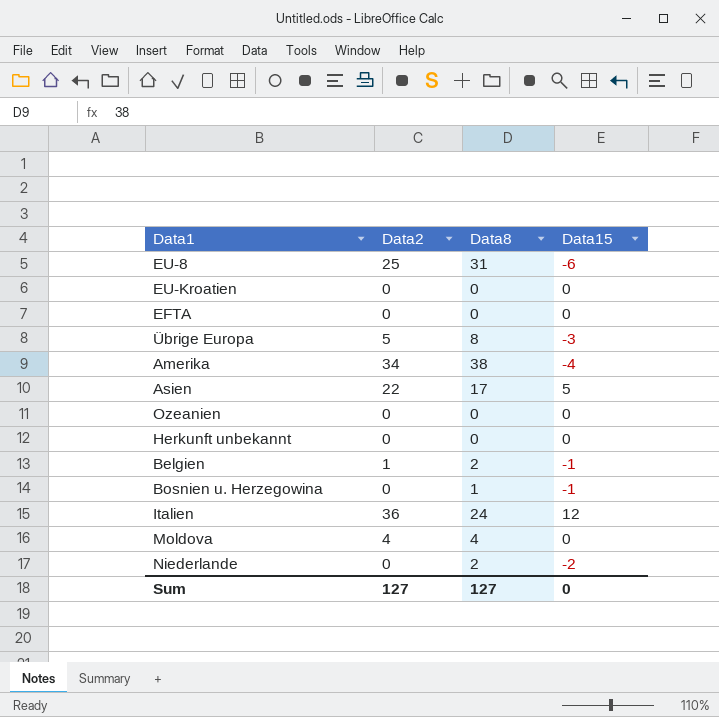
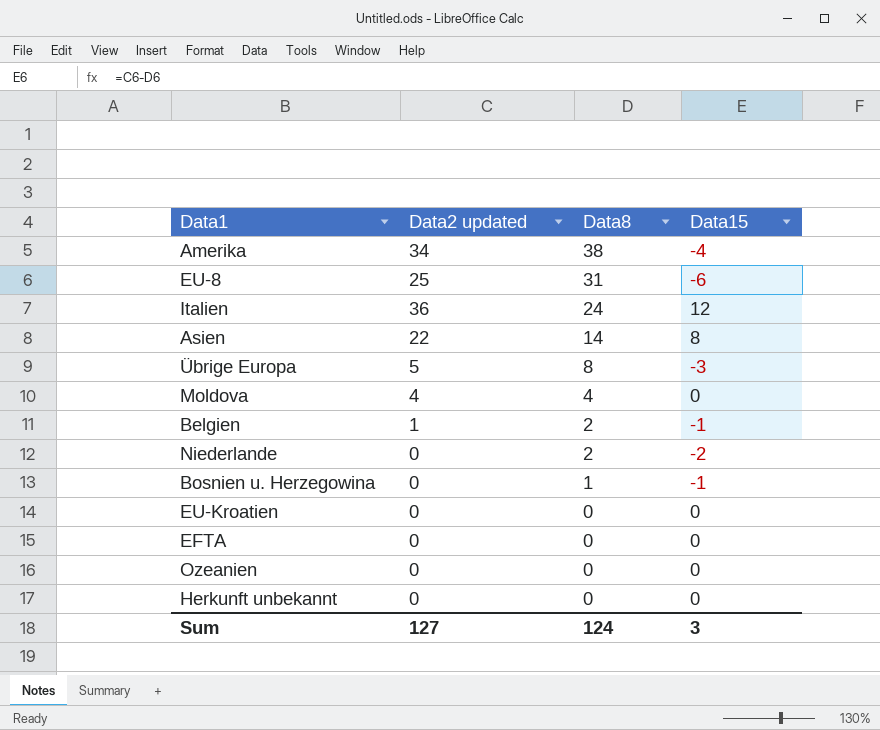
row order: none -> Data8 descending
column name: Data2 -> Data2 updated
Asien | Data8: 17 -> 14
Asien | Data15: 5 -> 8
Sum | Data8: 127 -> 124
Sum | Data15: 0 -> 3

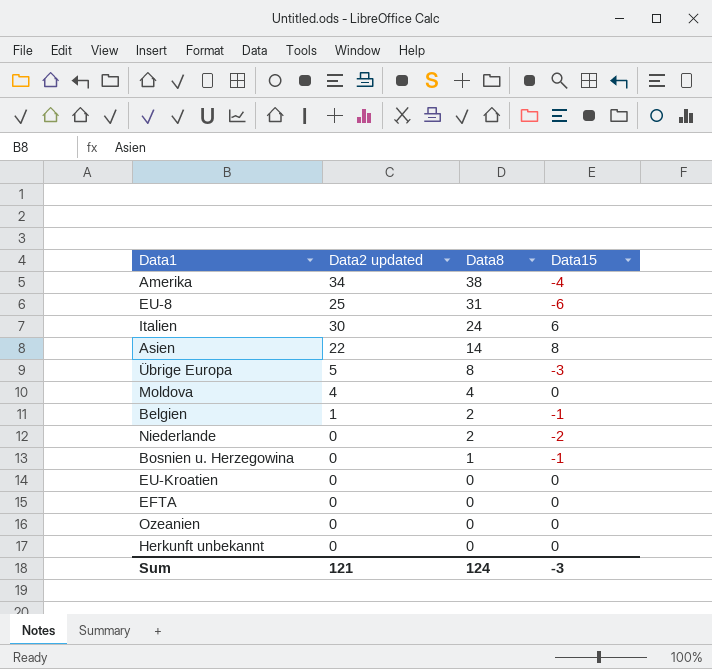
Italien | Data2 updated: 36 -> 30
Italien | Data15: 12 -> 6
Sum | Data2 updated: 127 -> 121
Sum | Data15: 3 -> -3

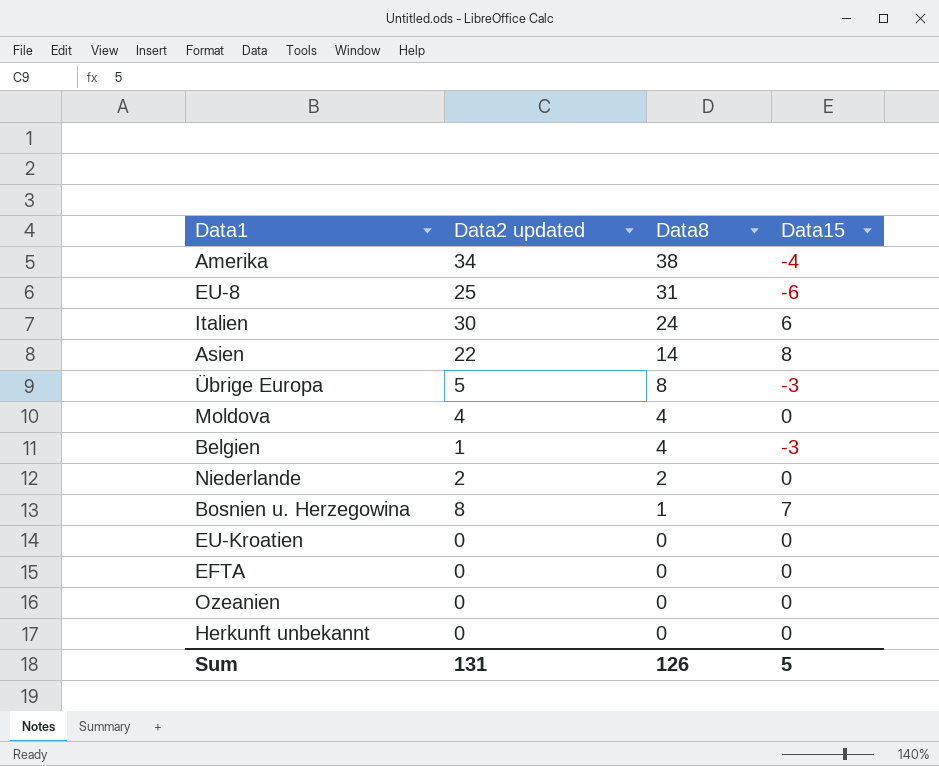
Belgien | Data8: 2 -> 4
Belgien | Data15: -1 -> -3
Niederlande | Data2 updated: 0 -> 2
Niederlande | Data15: -2 -> 0
Bosnien u. Herzegowina | Data2 updated: 0 -> 8
Bosnien u. Herzegowina | Data15: -1 -> 7
Sum | Data2 updated: 121 -> 131
Sum | Data8: 124 -> 126
Sum | Data15: -3 -> 5

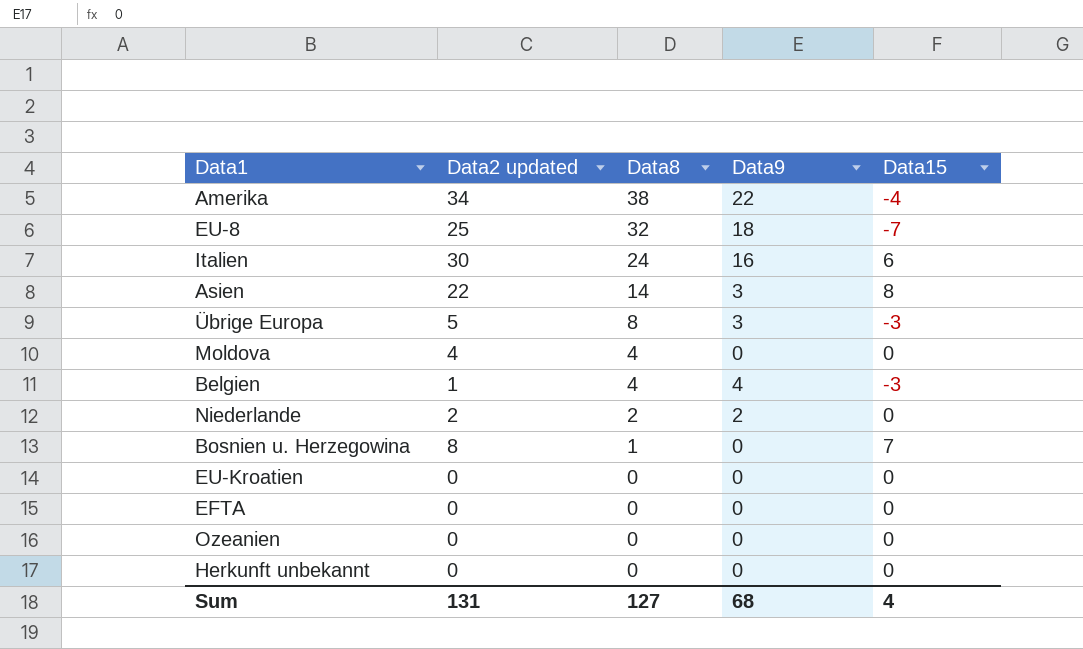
column Data9 | position: none -> 4
EU-8 | Data8: 31 -> 32
EU-8 | Data15: -6 -> -7
Sum | Data8: 126 -> 127
Sum | Data15: 5 -> 4

